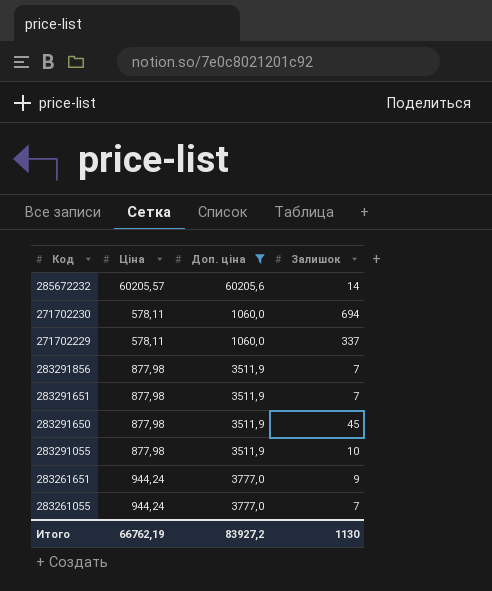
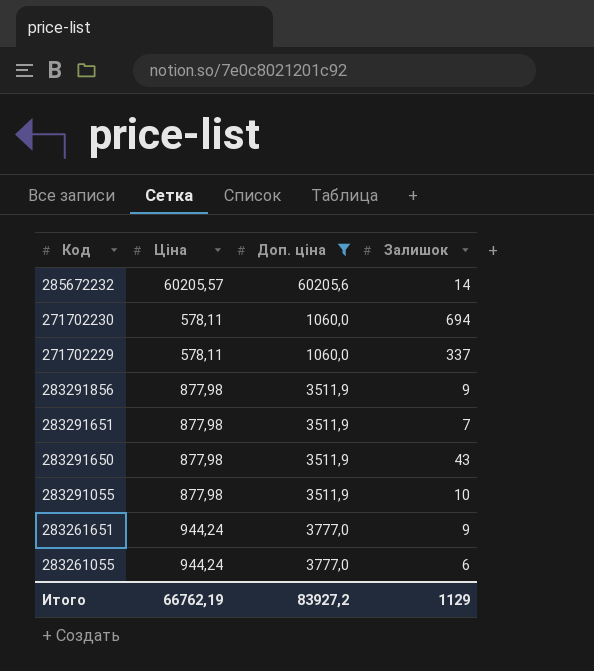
283291856 | Залишок: 7 -> 9
283291650 | Залишок: 45 -> 43
283261055 | Залишок: 7 -> 6
Итого | Залишок: 1130 -> 1129

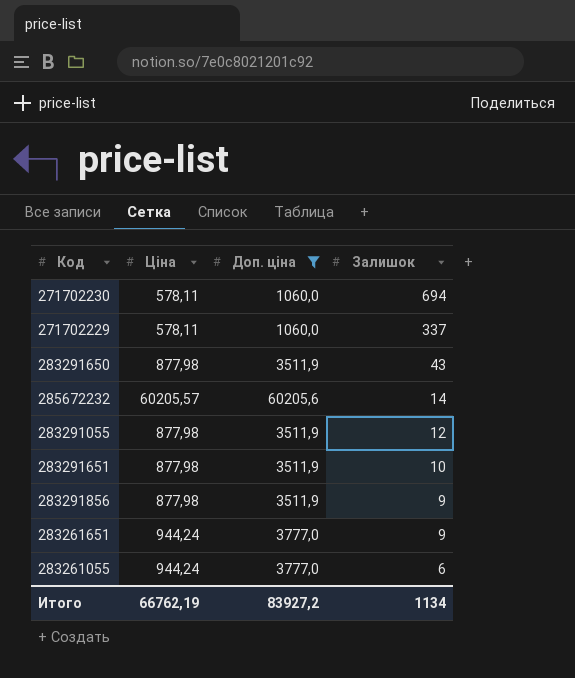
row order: none -> Залишок descending
283291055 | Залишок: 10 -> 12
283291651 | Залишок: 7 -> 10
Итого | Залишок: 1129 -> 1134

